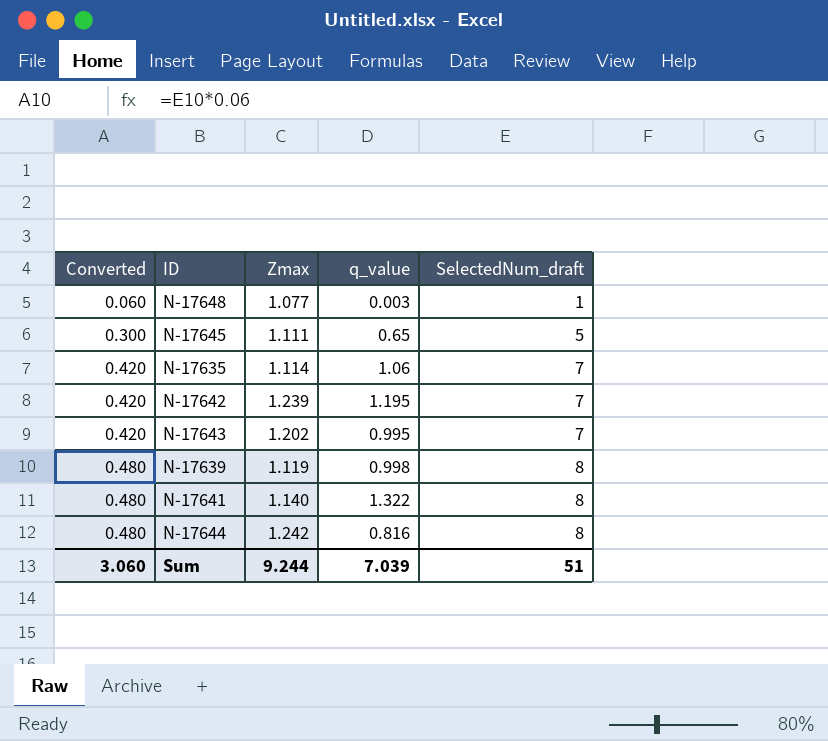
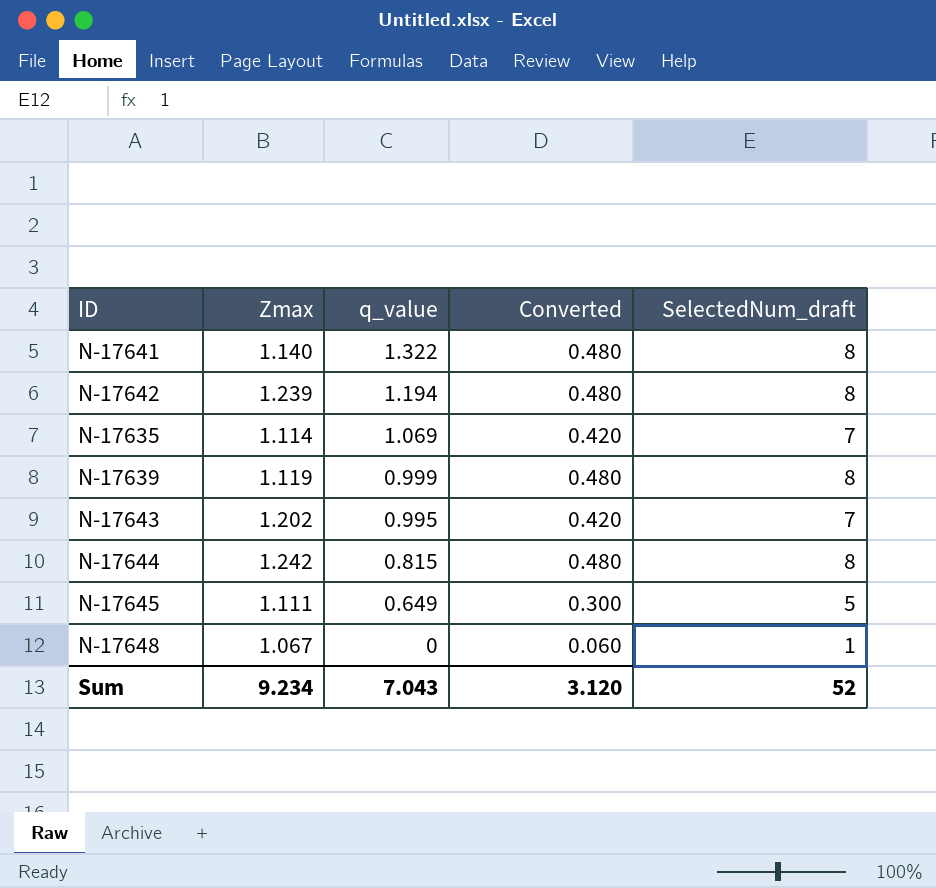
row order: Converted ascending -> q_value descending
column Converted | position: 1 -> 4
N-17642 | q_value: 1.195 -> 1.194
N-17642 | Converted: 0.420 -> 0.480
N-17642 | SelectedNum_draft: 7 -> 8
N-17635 | q_value: 1.06 -> 1.069
N-17639 | q_value: 0.998 -> 0.999
N-17644 | q_value: 0.816 -> 0.815
N-17645 | q_value: 0.65 -> 0.649
N-17648 | Zmax: 1.077 -> 1.067
N-17648 | q_value: 0.003 -> 0
Sum | Zmax: 9.244 -> 9.234
Sum | q_value: 7.039 -> 7.043
Sum | Converted: 3.060 -> 3.120
Sum | SelectedNum_draft: 51 -> 52

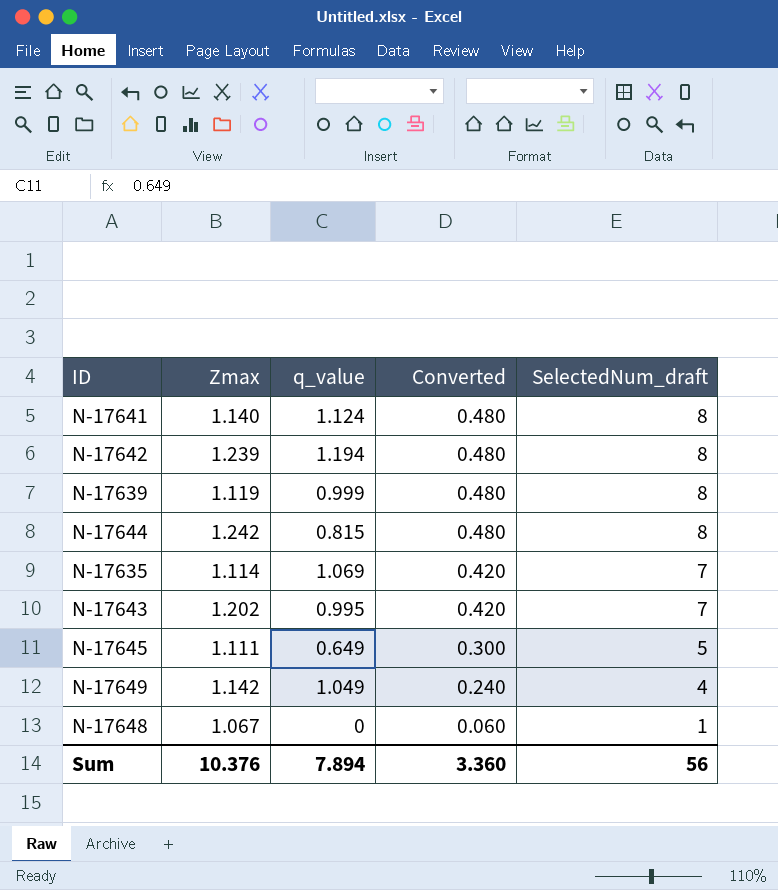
row order: q_value descending -> Converted descending
N-17641 | q_value: 1.322 -> 1.124
row N-17649: none -> 1.142 | 1.049 | 0.240 | 4
Sum | Zmax: 9.234 -> 10.376
Sum | q_value: 7.043 -> 7.894
Sum | Converted: 3.120 -> 3.360
Sum | SelectedNum_draft: 52 -> 56

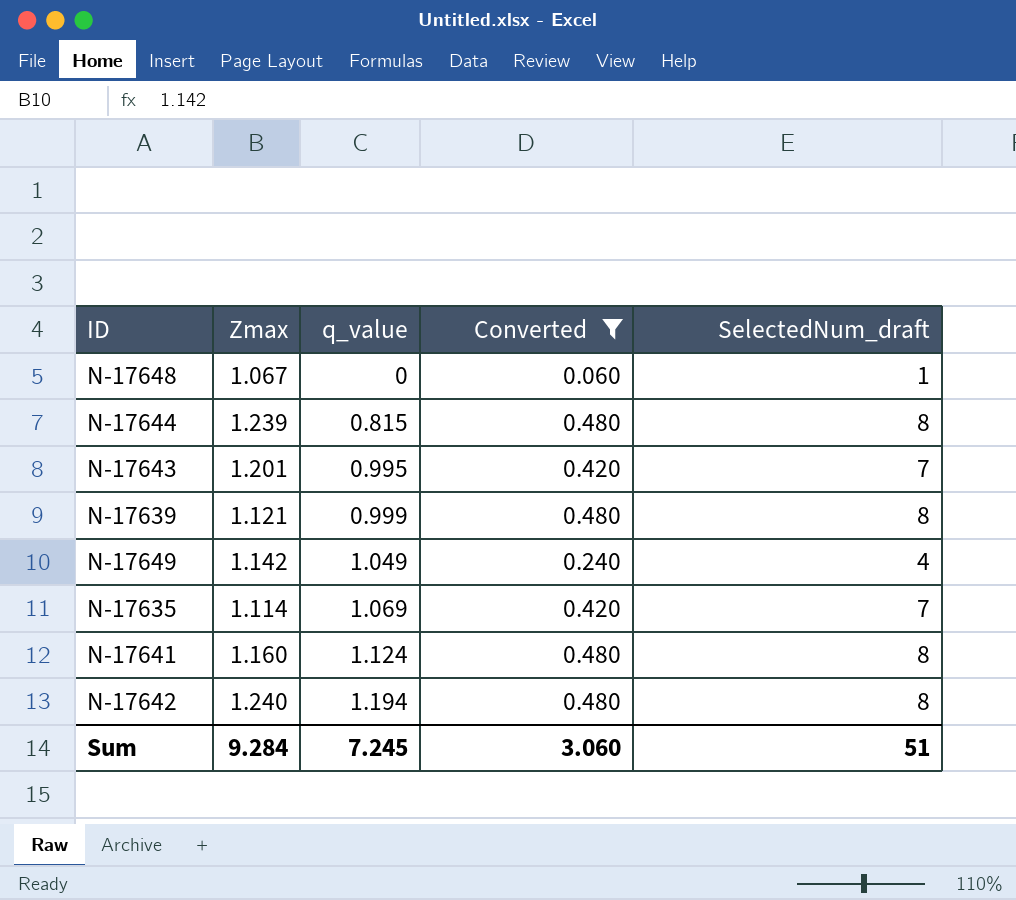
filter: none -> Converted != 0.300
row order: Converted descending -> q_value ascending
N-17644 | Zmax: 1.242 -> 1.239
N-17643 | Zmax: 1.202 -> 1.201
N-17639 | Zmax: 1.119 -> 1.121
N-17641 | Zmax: 1.140 -> 1.160
N-17642 | Zmax: 1.239 -> 1.240
Sum | Zmax: 10.376 -> 9.284
Sum | q_value: 7.894 -> 7.245
Sum | Converted: 3.360 -> 3.060
Sum | SelectedNum_draft: 56 -> 51

